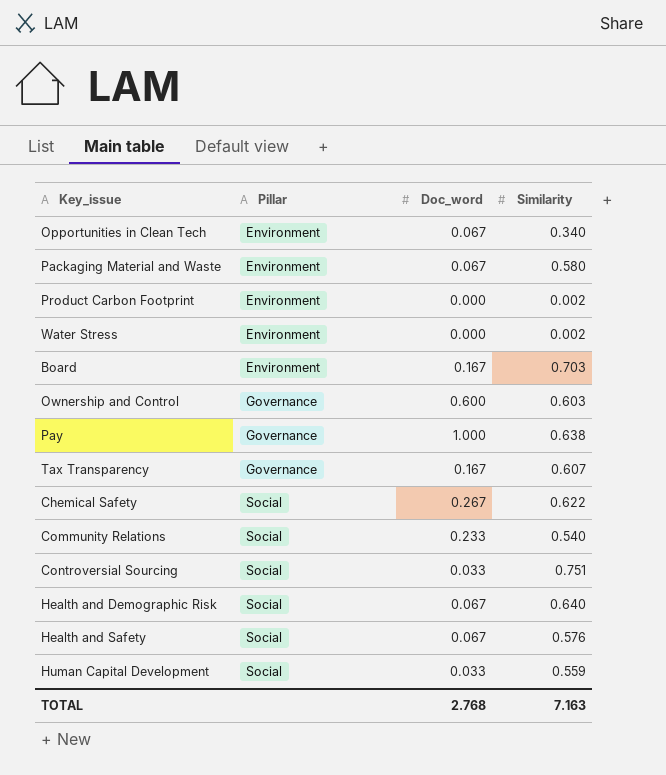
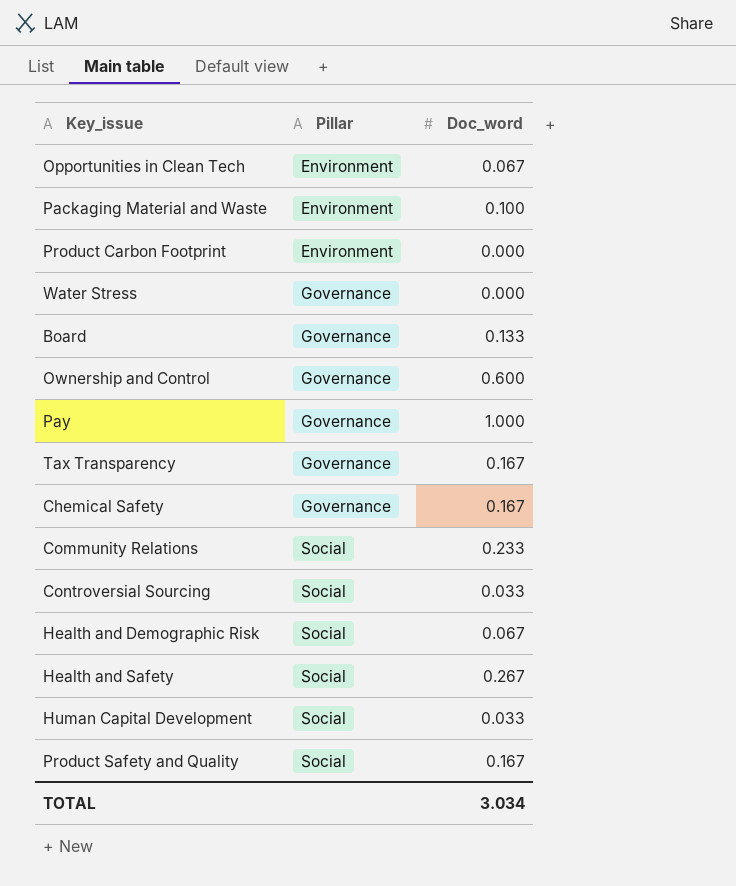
column Similarity | position: 4 -> none
Packaging Material and Waste | Doc_word: 0.067 -> 0.100
Water Stress | Pillar: Environment -> Governance
Board | Pillar: Environment -> Governance
Board | Doc_word: 0.167 -> 0.133
Chemical Safety | Pillar: Social -> Governance
Chemical Safety | Doc_word: 0.267 -> 0.167
Health and Safety | Doc_word: 0.067 -> 0.267
row Product Safety and Quality: none -> Social | 0.167
TOTAL | Doc_word: 2.768 -> 3.034

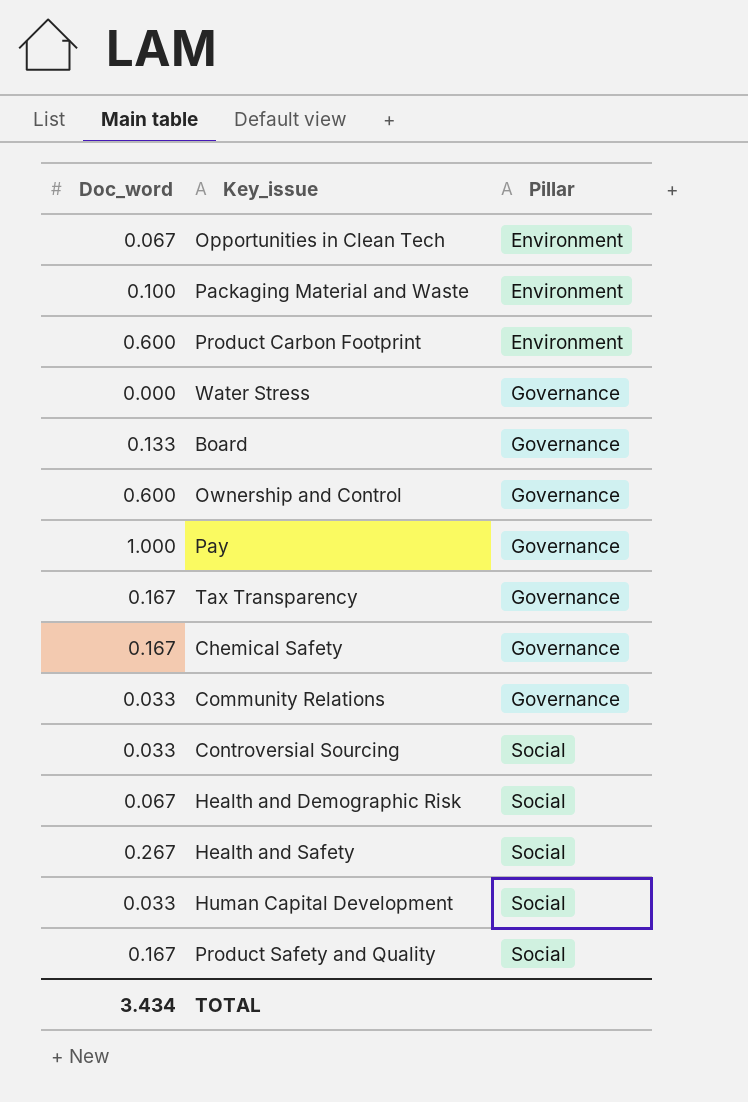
column Doc_word | position: 3 -> 1
Product Carbon Footprint | Doc_word: 0.000 -> 0.600
Community Relations | Doc_word: 0.233 -> 0.033
Community Relations | Pillar: Social -> Governance
TOTAL | Doc_word: 3.034 -> 3.434

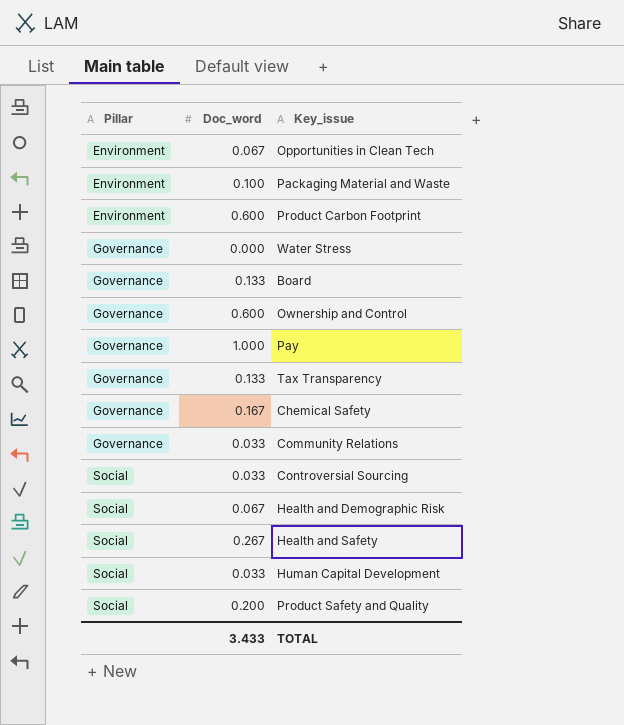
column Pillar | position: 3 -> 1
Tax Transparency | Doc_word: 0.167 -> 0.133
Product Safety and Quality | Doc_word: 0.167 -> 0.200
TOTAL | Doc_word: 3.434 -> 3.433

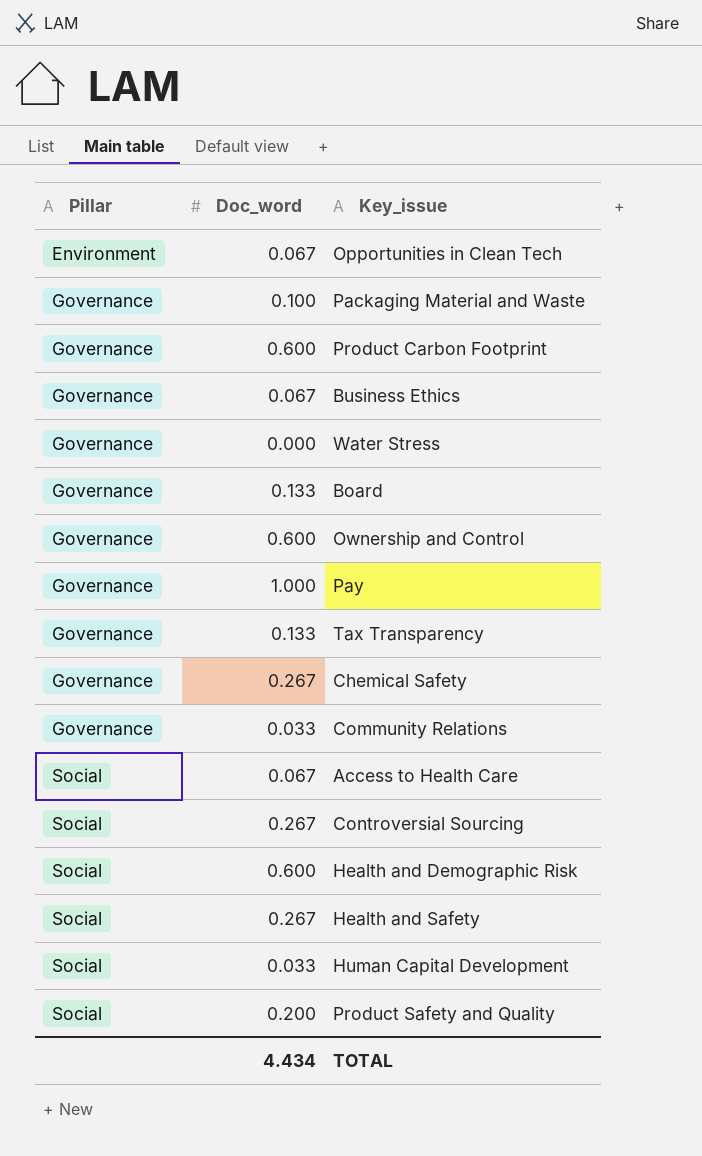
Packaging Material and Waste | Pillar: Environment -> Governance
Product Carbon Footprint | Pillar: Environment -> Governance
row Business Ethics: none -> Governance | 0.067
Chemical Safety | Doc_word: 0.167 -> 0.267
row Access to Health Care: none -> Social | 0.067
Controversial Sourcing | Doc_word: 0.033 -> 0.267
Health and Demographic Risk | Doc_word: 0.067 -> 0.600
TOTAL | Doc_word: 3.433 -> 4.434

